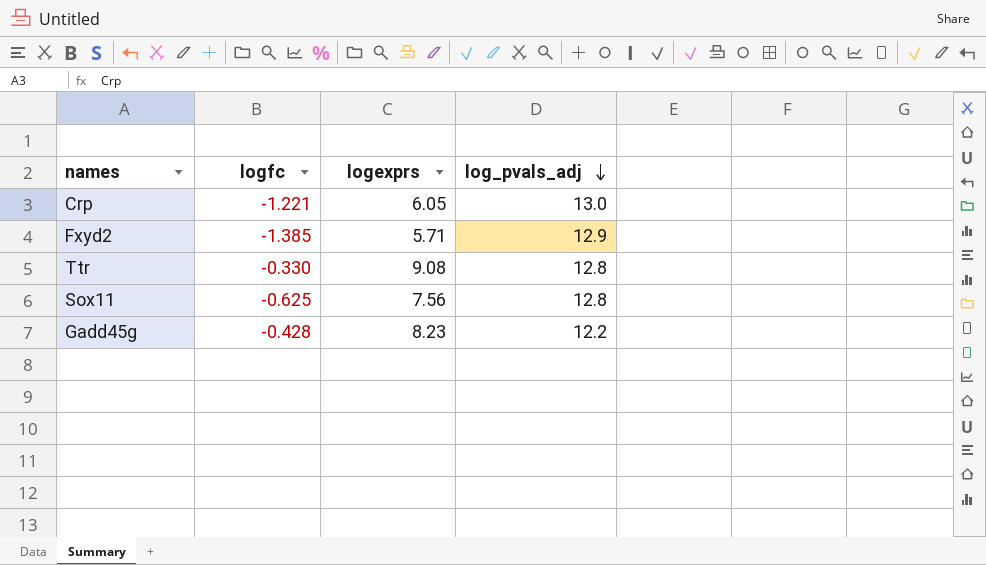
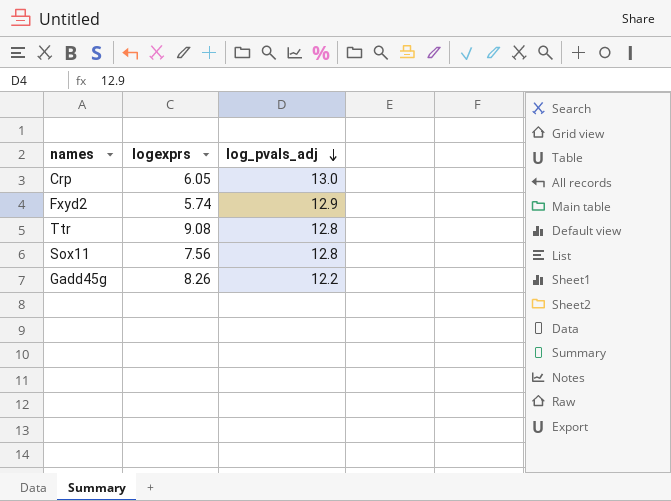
column logfc | position: 2 -> none
Fxyd2 | logexprs: 5.71 -> 5.74
Gadd45g | logexprs: 8.23 -> 8.26

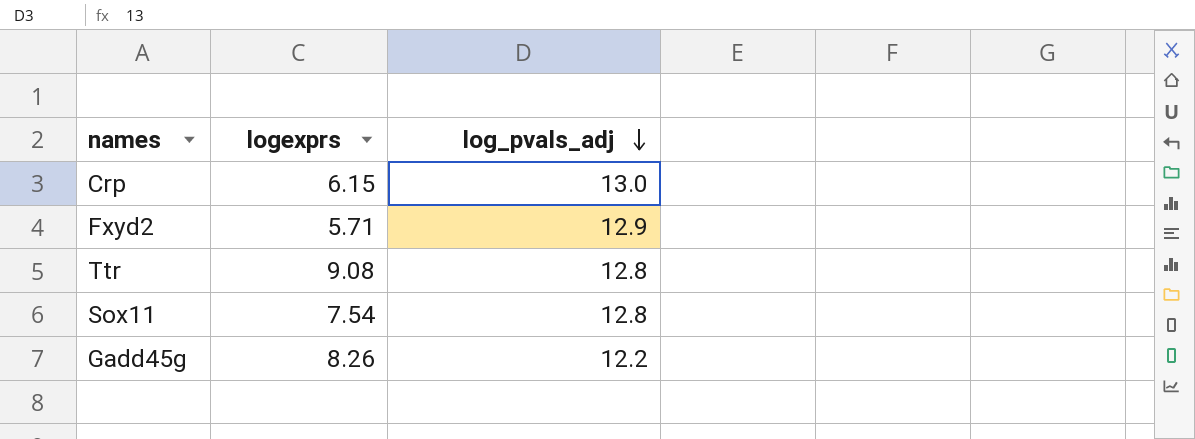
Crp | logexprs: 6.05 -> 6.15
Fxyd2 | logexprs: 5.74 -> 5.71
Sox11 | logexprs: 7.56 -> 7.54

